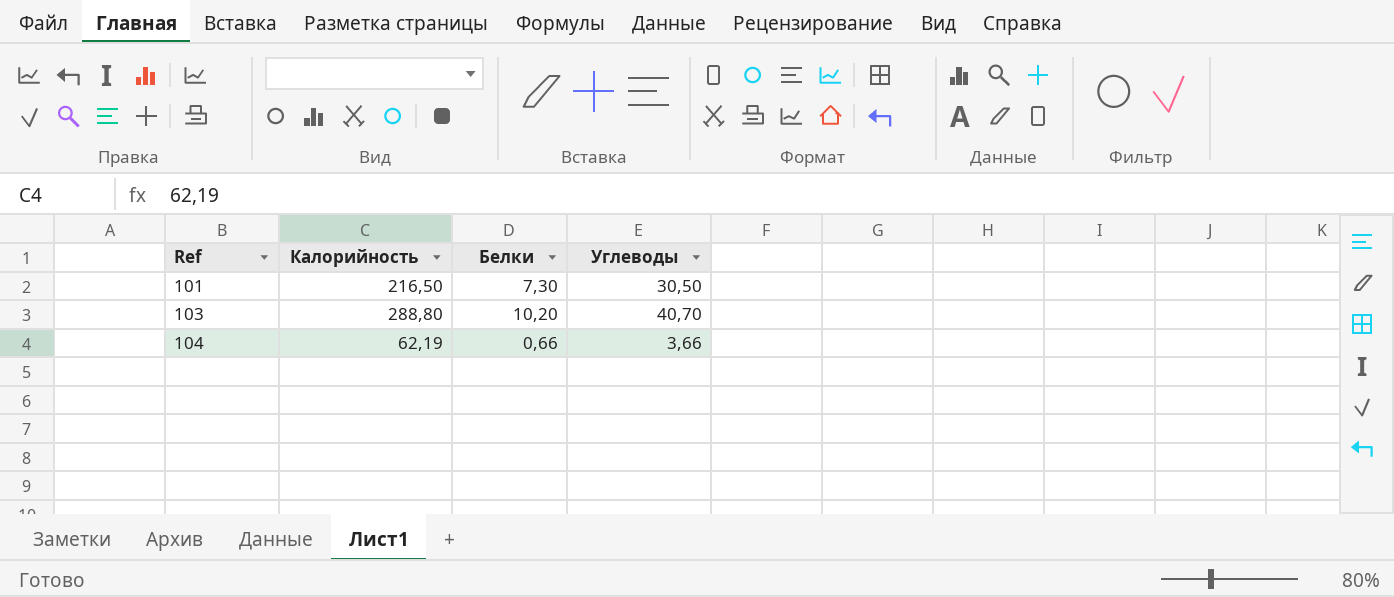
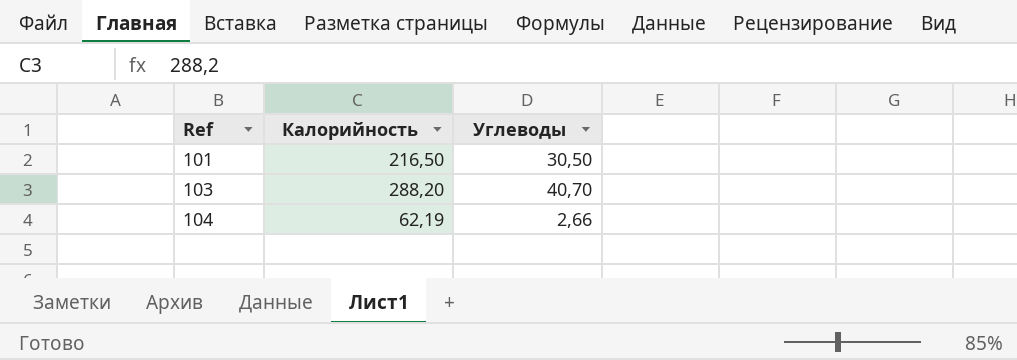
column Белки | position: 3 -> none
103 | Калорийность: 288,80 -> 288,20
104 | Углеводы: 3,66 -> 2,66

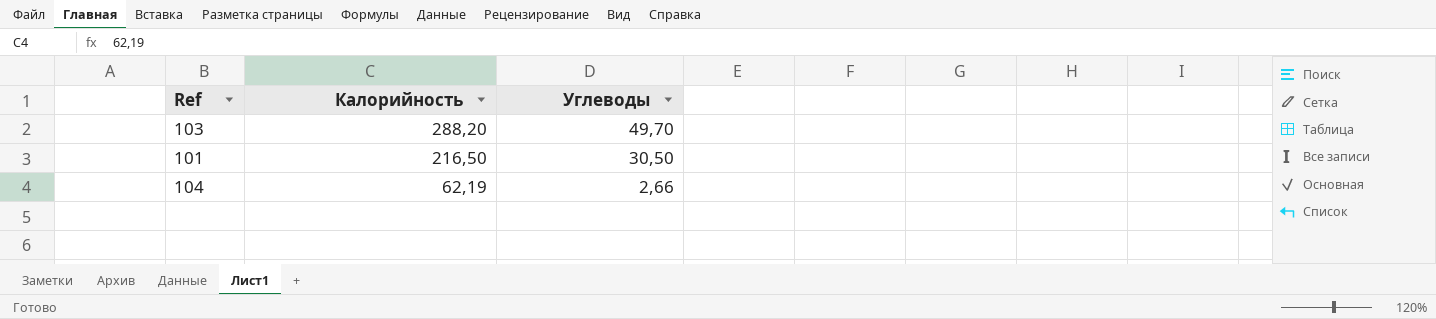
row order: Ref ascending -> Калорийность descending
103 | Углеводы: 40,70 -> 49,70

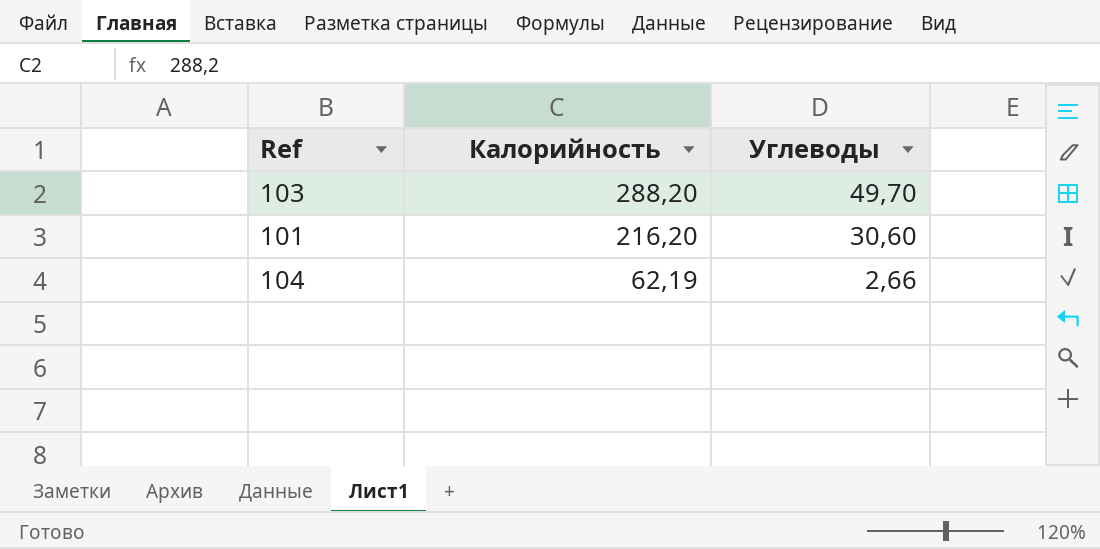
101 | Калорийность: 216,50 -> 216,20
101 | Углеводы: 30,50 -> 30,60

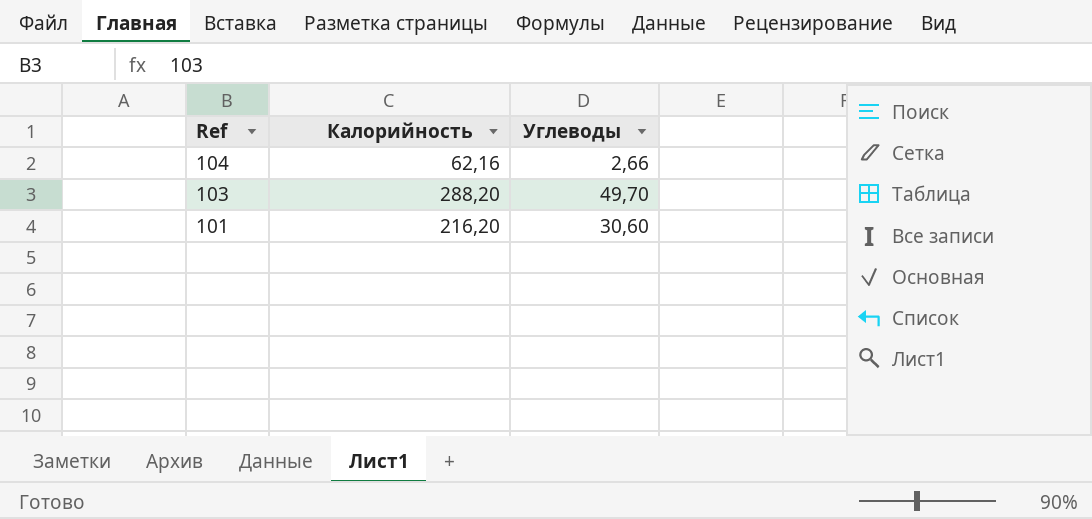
row order: Калорийность descending -> Ref descending
104 | Калорийность: 62,19 -> 62,16

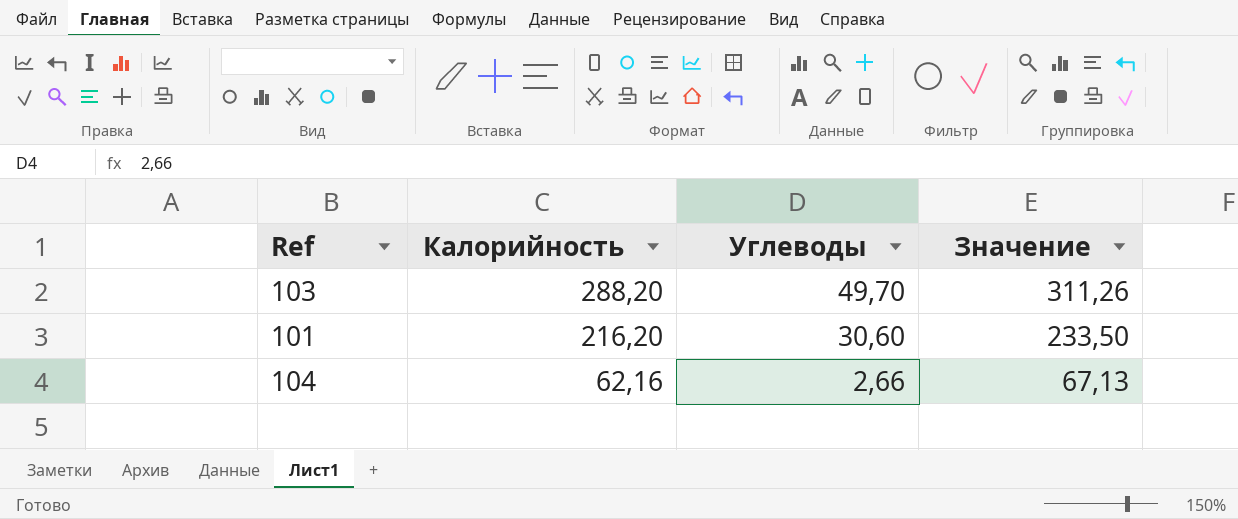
row order: Ref descending -> Калорийность descending
column Значение | formula: none -> [Калорийность] * 1,08

